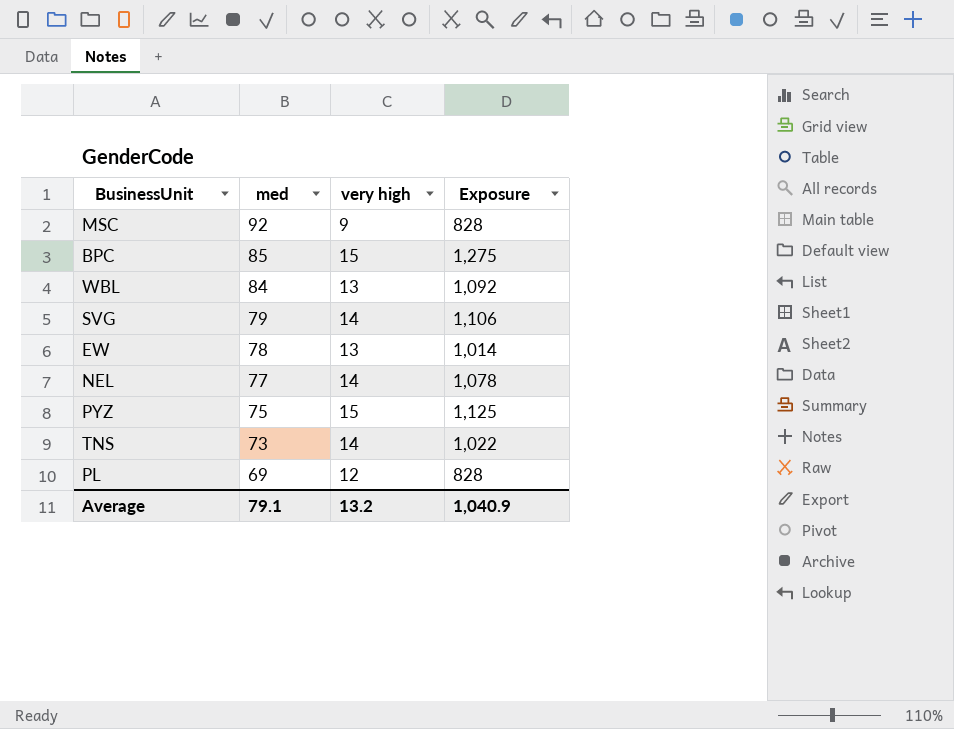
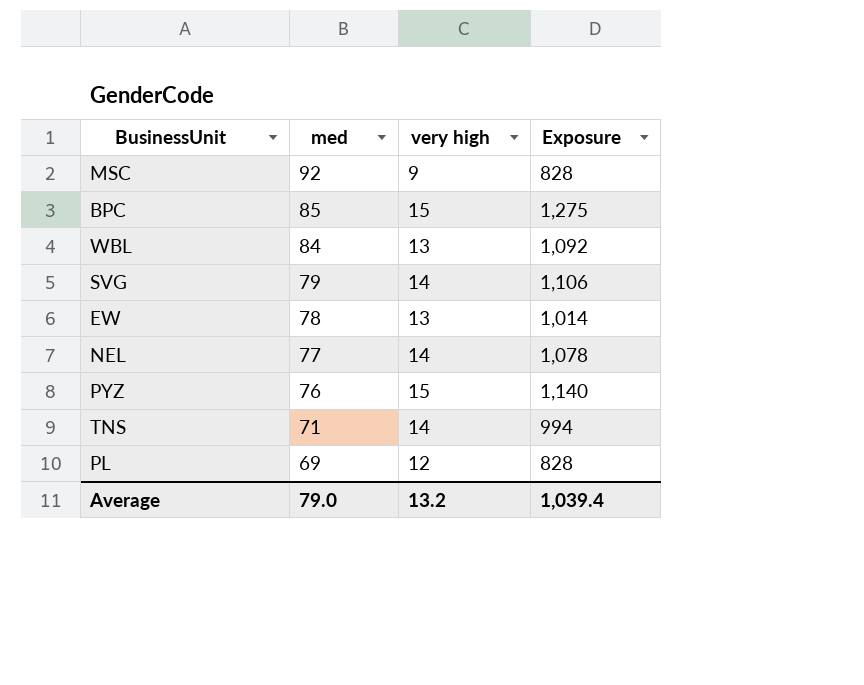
PYZ | med: 75 -> 76
PYZ | Exposure: 1,125 -> 1,140
TNS | med: 73 -> 71
TNS | Exposure: 1,022 -> 994
Average | med: 79.1 -> 79.0
Average | Exposure: 1,040.9 -> 1,039.4

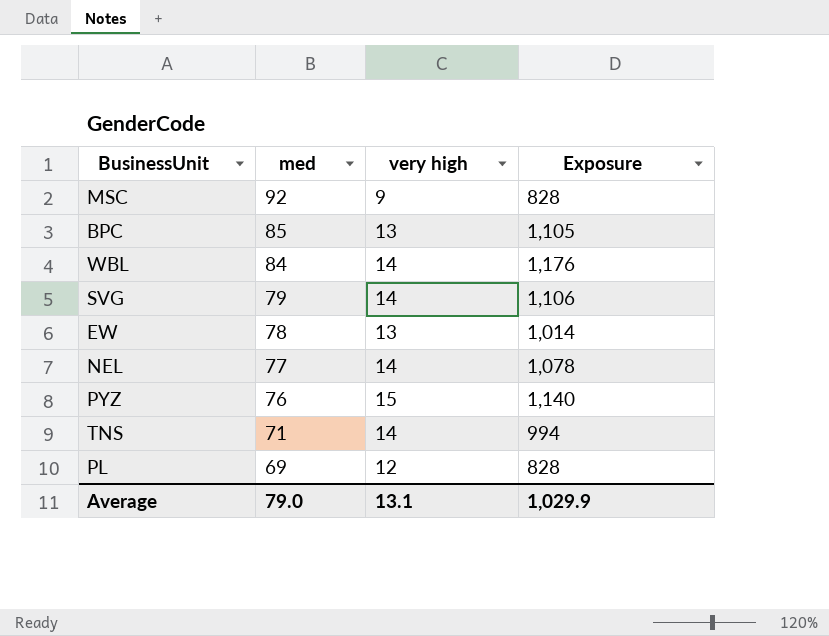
BPC | very high: 15 -> 13
BPC | Exposure: 1,275 -> 1,105
WBL | very high: 13 -> 14
WBL | Exposure: 1,092 -> 1,176
Average | very high: 13.2 -> 13.1
Average | Exposure: 1,039.4 -> 1,029.9

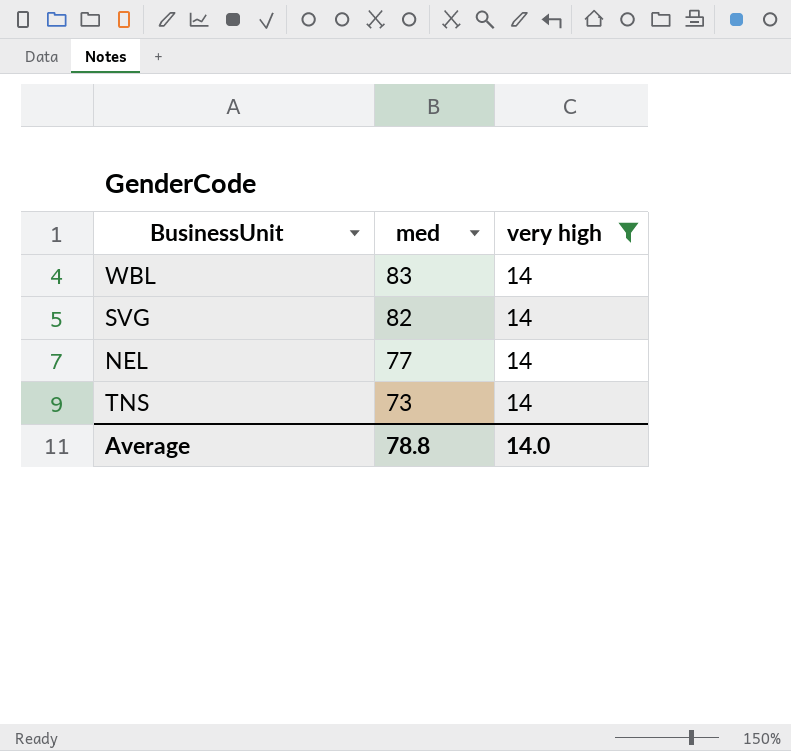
filter: none -> very high = 14
column Exposure | formula: [med] * [very high] -> none
WBL | med: 84 -> 83
SVG | med: 79 -> 82
TNS | med: 71 -> 73
Average | med: 79.0 -> 78.8
Average | very high: 13.1 -> 14.0

